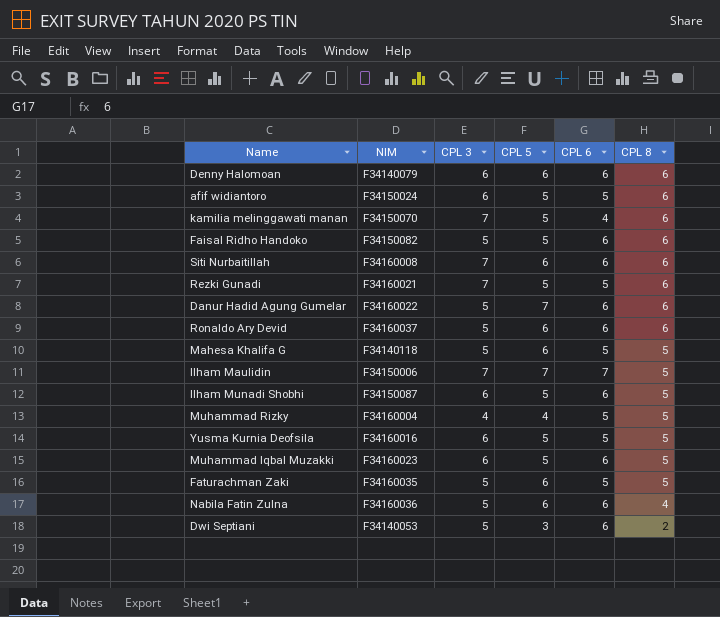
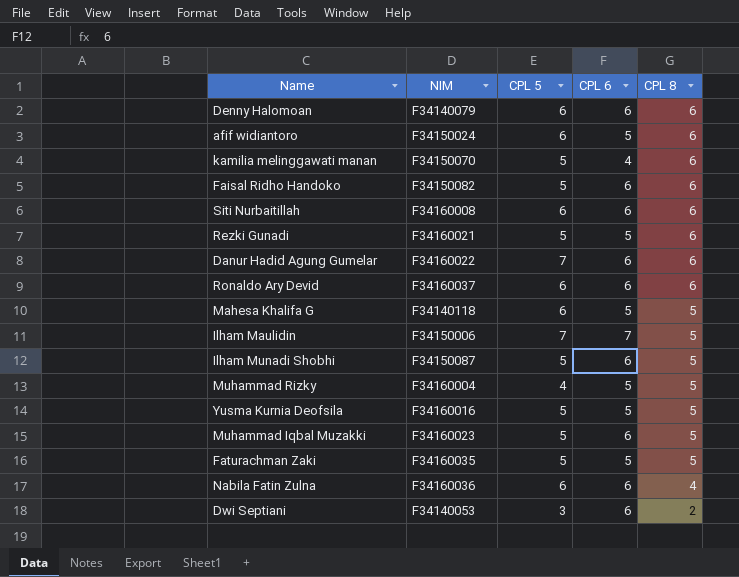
column CPL 3 | position: 3 -> none
afif widiantoro | CPL 5: 5 -> 6
Faturachman Zaki | CPL 5: 6 -> 5

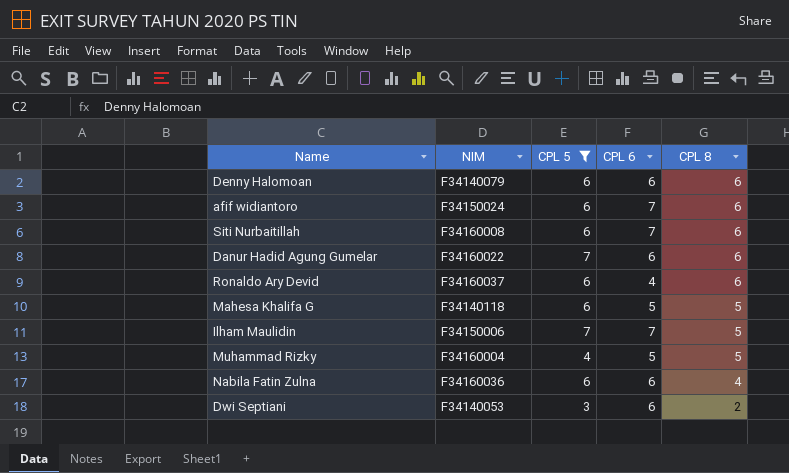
filter: none -> CPL 5 != 5
afif widiantoro | CPL 6: 5 -> 7
Siti Nurbaitillah | CPL 6: 6 -> 7
Ronaldo Ary Devid | CPL 6: 6 -> 4

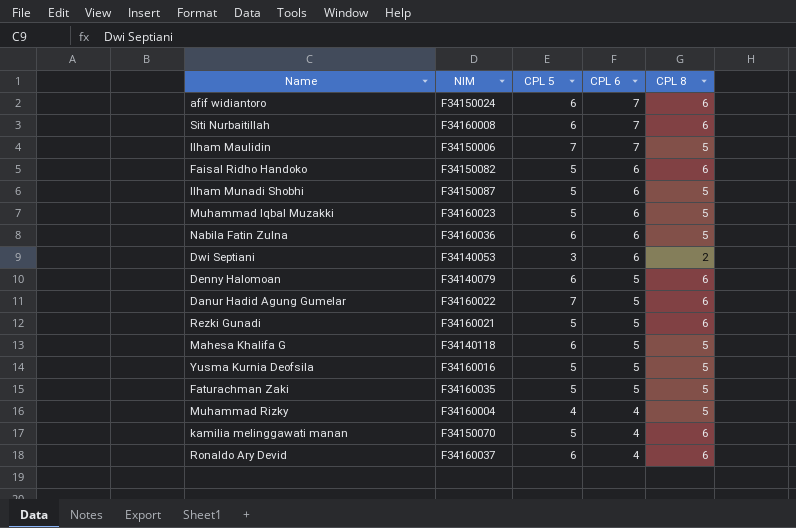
filter: CPL 5 != 5 -> none
row order: CPL 8 descending -> CPL 6 descending
Nabila Fatin Zulna | CPL 8: 4 -> 5
Denny Halomoan | CPL 6: 6 -> 5
Danur Hadid Agung Gumelar | CPL 6: 6 -> 5
Muhammad Rizky | CPL 6: 5 -> 4

